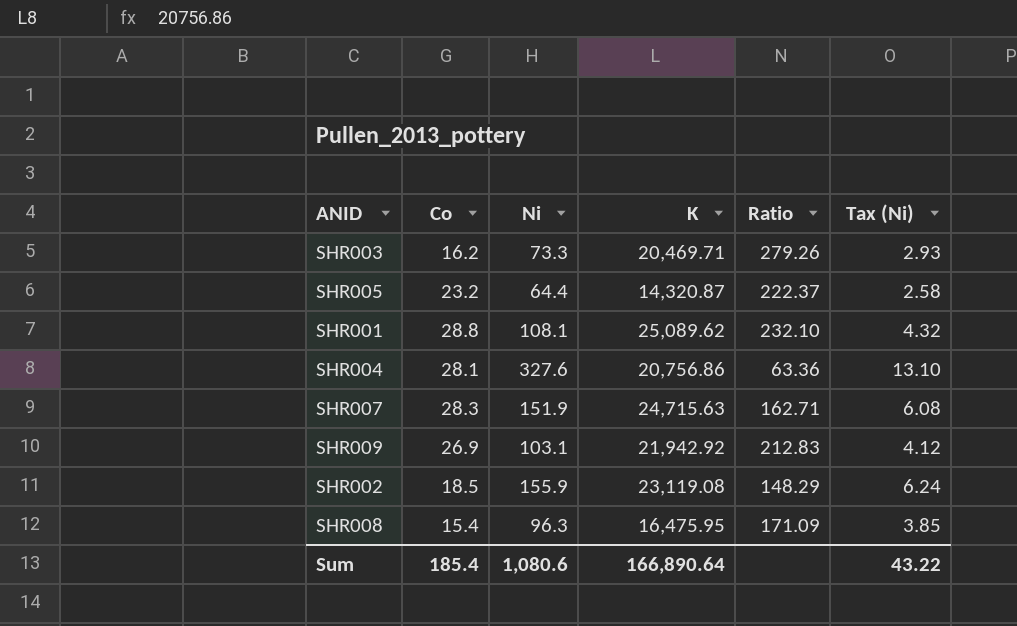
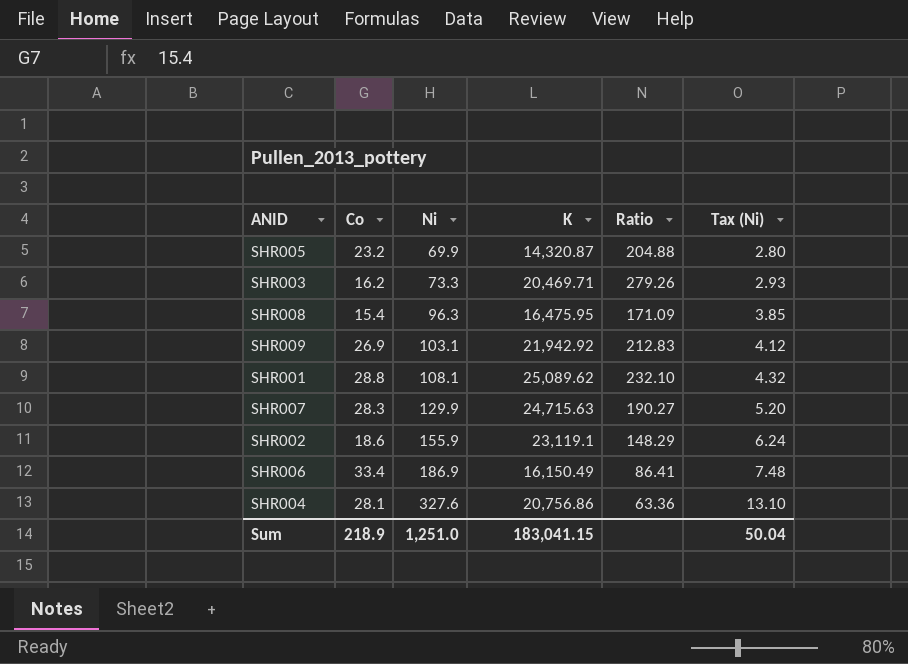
row order: none -> Ni ascending
SHR005 | Ni: 64.4 -> 69.9
SHR005 | Ratio: 222.37 -> 204.88
SHR005 | Tax (Ni): 2.58 -> 2.80
SHR007 | Ni: 151.9 -> 129.9
SHR007 | Ratio: 162.71 -> 190.27
SHR007 | Tax (Ni): 6.08 -> 5.20
SHR002 | Co: 18.5 -> 18.6
SHR002 | K: 23,119.08 -> 23,119.1
row SHR006: none -> 33.4 | 186.9 | 16,150.49 | 86.41 | 7.48
Sum | Co: 185.4 -> 218.9
Sum | Ni: 1,080.6 -> 1,251.0
Sum | K: 166,890.64 -> 183,041.15
Sum | Tax (Ni): 43.22 -> 50.04

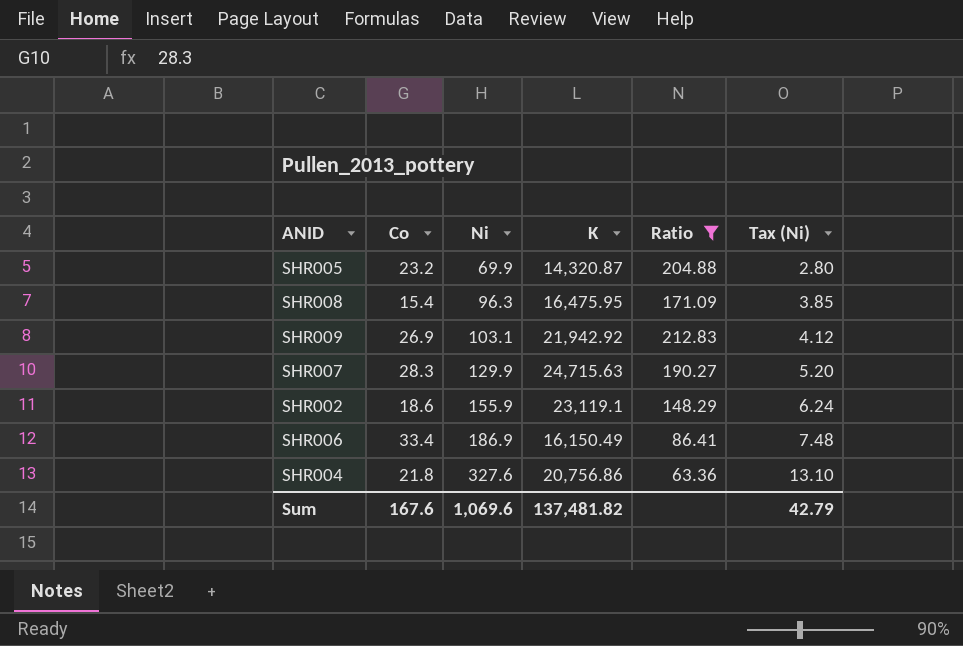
filter: none -> Ratio <= 212.83
SHR004 | Co: 28.1 -> 21.8
Sum | Co: 218.9 -> 167.6
Sum | Ni: 1,251.0 -> 1,069.6
Sum | K: 183,041.15 -> 137,481.82
Sum | Tax (Ni): 50.04 -> 42.79

